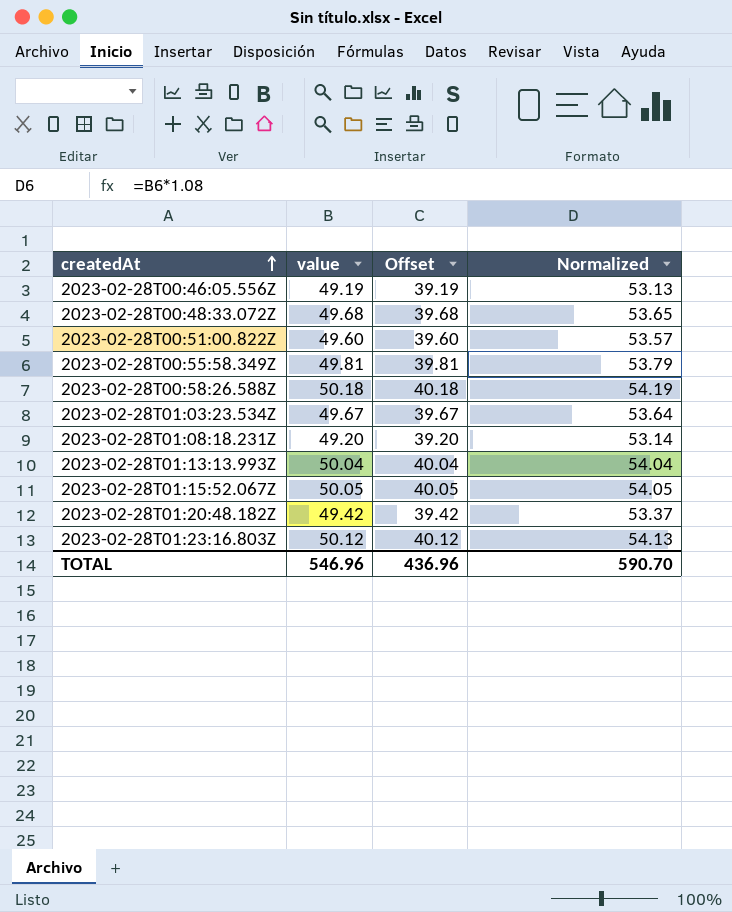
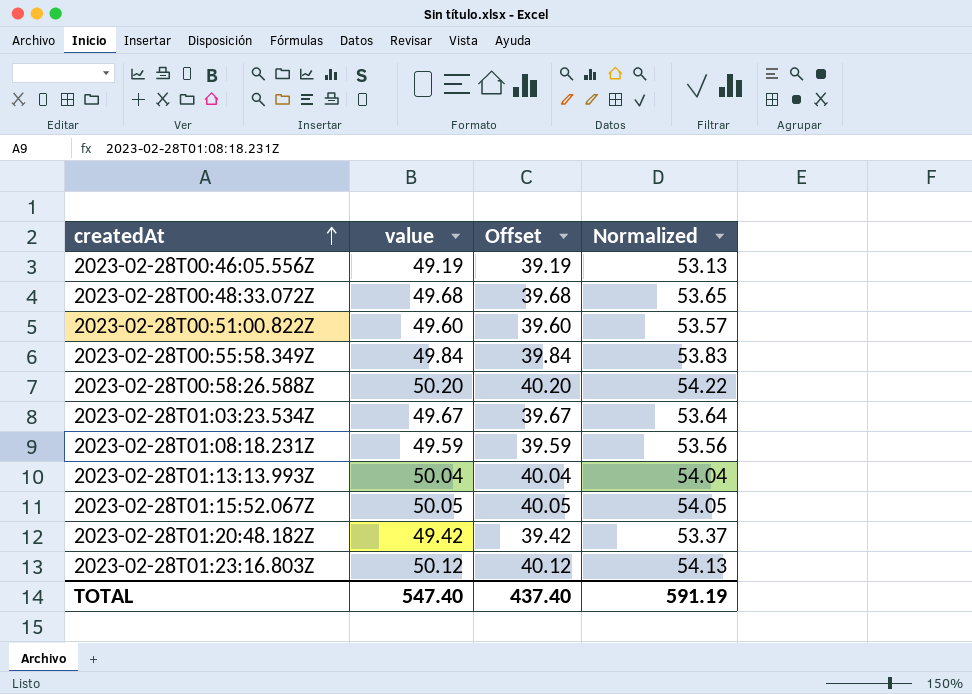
2023-02-28T00:55:58.349Z | value: 49.81 -> 49.84
2023-02-28T00:55:58.349Z | Offset: 39.81 -> 39.84
2023-02-28T00:55:58.349Z | Normalized: 53.79 -> 53.83
2023-02-28T00:58:26.588Z | value: 50.18 -> 50.20
2023-02-28T00:58:26.588Z | Offset: 40.18 -> 40.20
2023-02-28T00:58:26.588Z | Normalized: 54.19 -> 54.22
2023-02-28T01:08:18.231Z | value: 49.20 -> 49.59
2023-02-28T01:08:18.231Z | Offset: 39.20 -> 39.59
2023-02-28T01:08:18.231Z | Normalized: 53.14 -> 53.56
TOTAL | value: 546.96 -> 547.40
TOTAL | Offset: 436.96 -> 437.40
TOTAL | Normalized: 590.70 -> 591.19

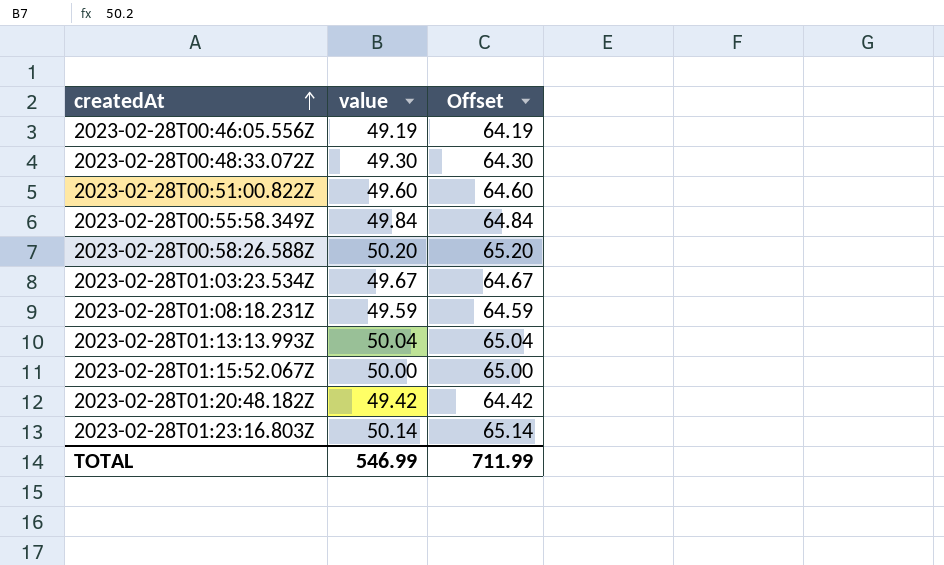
column Normalized | formula: [value] * 1.08 -> none
column Offset | formula: [value] - 10 -> [value] + 15
2023-02-28T00:48:33.072Z | value: 49.68 -> 49.30
2023-02-28T01:15:52.067Z | value: 50.05 -> 50.00
2023-02-28T01:23:16.803Z | value: 50.12 -> 50.14
TOTAL | value: 547.40 -> 546.99
TOTAL | Offset: 437.40 -> 711.99

